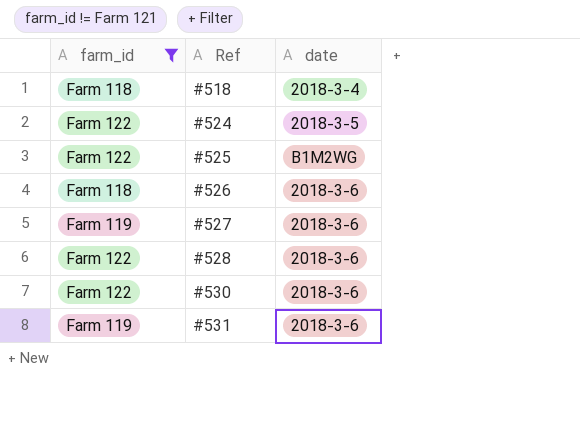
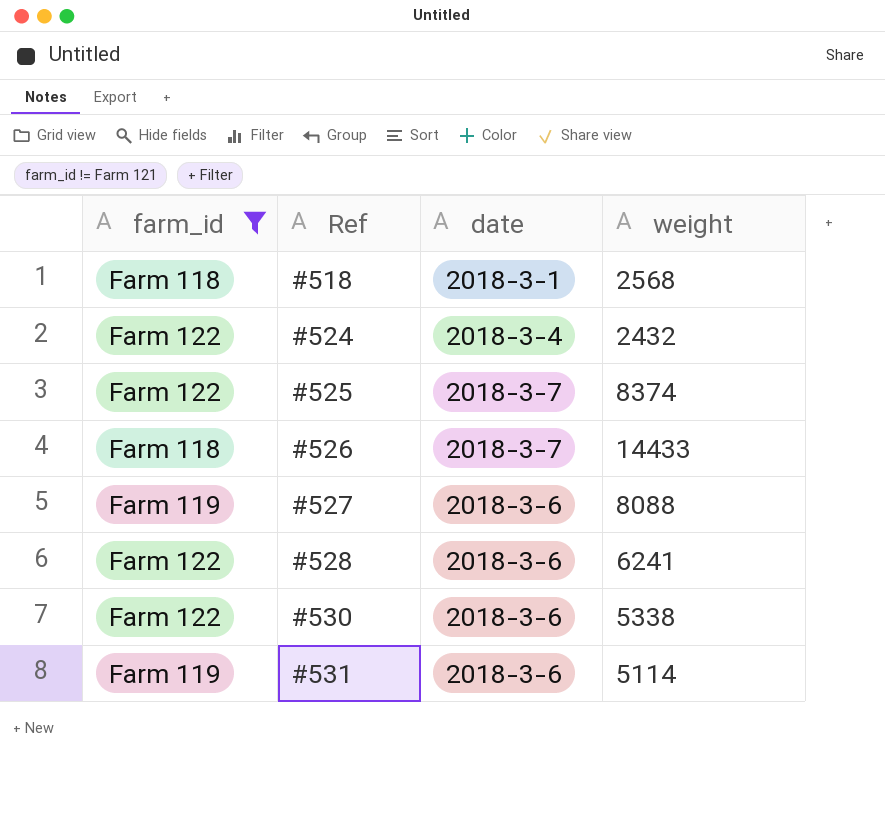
column weight | position: none -> 4
#518 | date: 2018-3-4 -> 2018-3-1
#524 | date: 2018-3-5 -> 2018-3-4
#525 | date: B1M2WG -> 2018-3-7
#526 | date: 2018-3-6 -> 2018-3-7

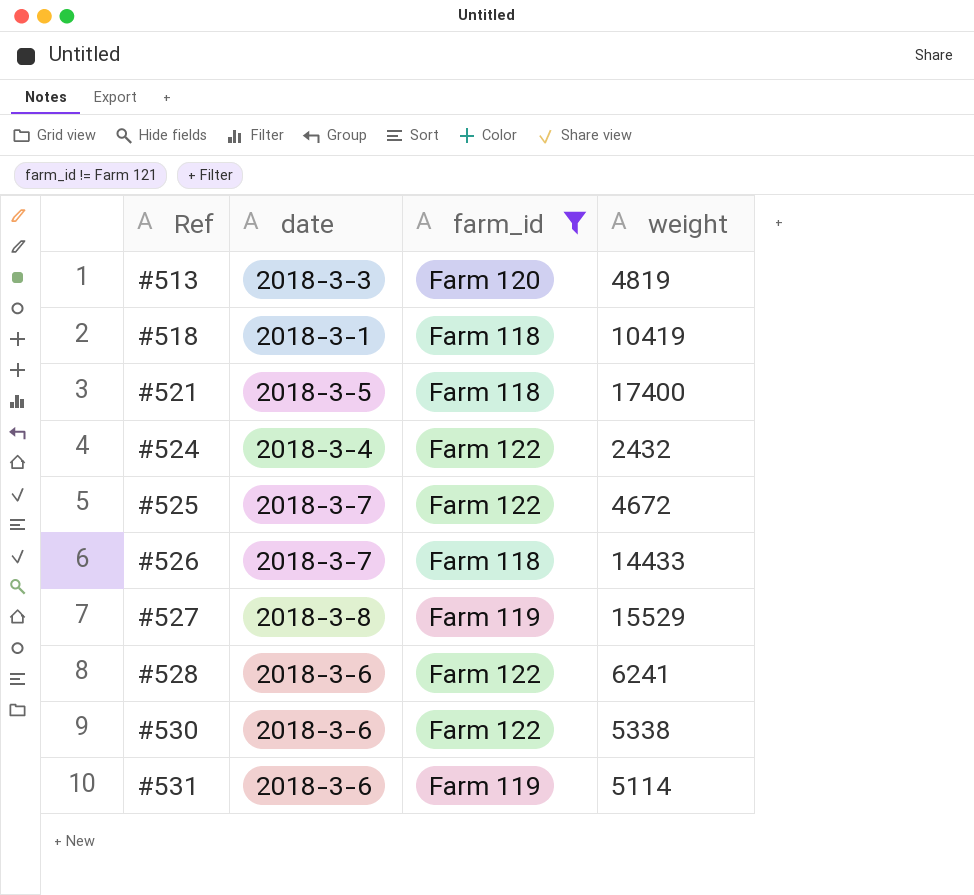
column farm_id | position: 1 -> 3
row #513: none -> 2018-3-3 | Farm 120 | 4819
#518 | weight: 2568 -> 10419
row #521: none -> 2018-3-5 | Farm 118 | 17400
#525 | weight: 8374 -> 4672
#527 | date: 2018-3-6 -> 2018-3-8
#527 | weight: 8088 -> 15529

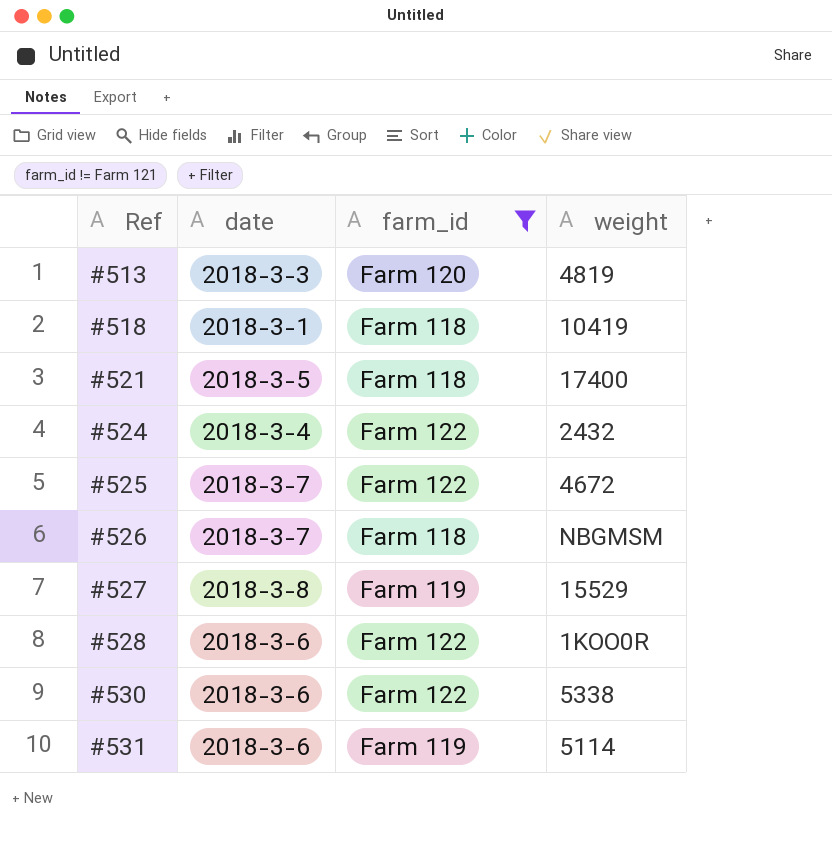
#526 | weight: 14433 -> NBGMSM
#528 | weight: 6241 -> 1KOO0R

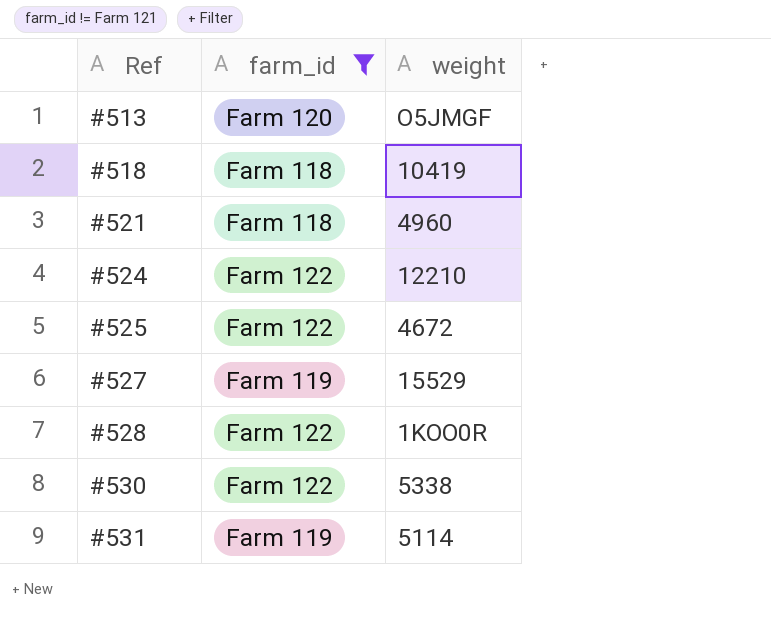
column date | position: 2 -> none
row #526: 2018-3-7 | Farm 118 | NBGMSM -> none
#513 | weight: 4819 -> O5JMGF
#521 | weight: 17400 -> 4960
#524 | weight: 2432 -> 12210

